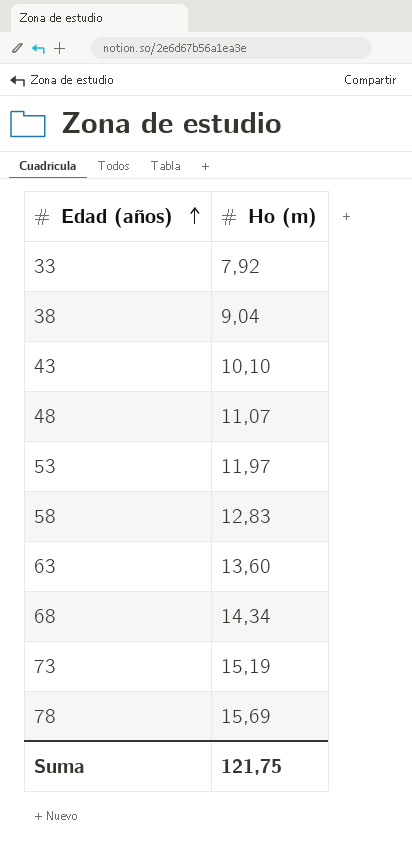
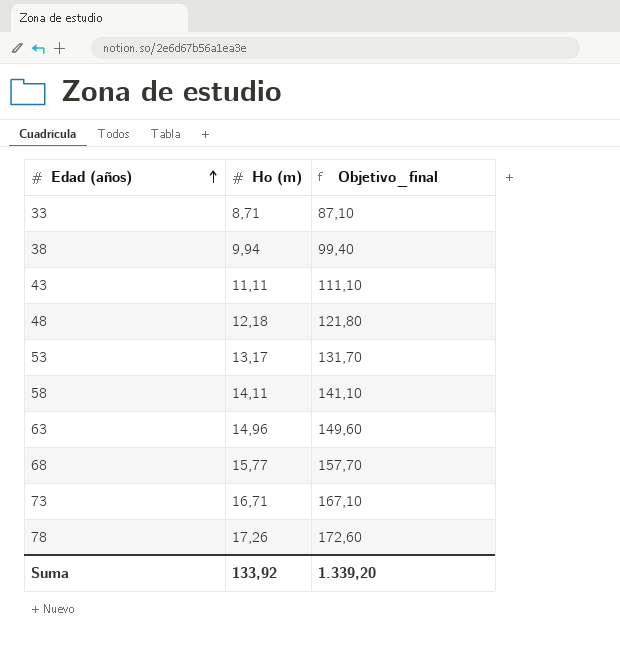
column Objetivo_final | formula: none -> [Ho (m)] * 10
33 | Ho (m): 7,92 -> 8,71
38 | Ho (m): 9,04 -> 9,94
43 | Ho (m): 10,10 -> 11,11
48 | Ho (m): 11,07 -> 12,18
53 | Ho (m): 11,97 -> 13,17
58 | Ho (m): 12,83 -> 14,11
63 | Ho (m): 13,60 -> 14,96
68 | Ho (m): 14,34 -> 15,77
73 | Ho (m): 15,19 -> 16,71
78 | Ho (m): 15,69 -> 17,26
Suma | Ho (m): 121,75 -> 133,92

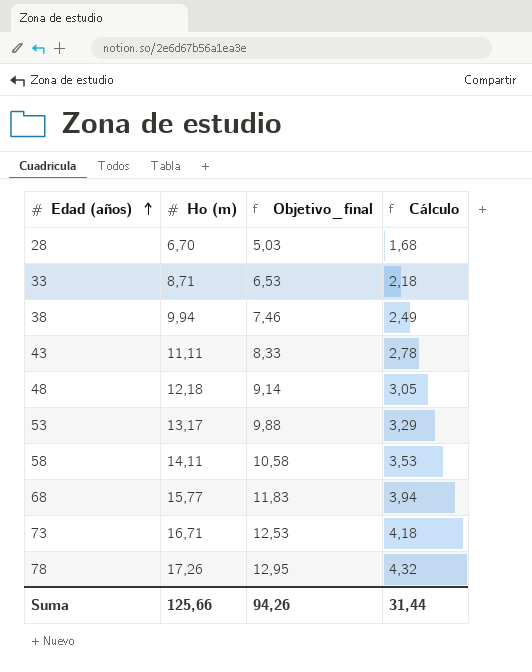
column Objetivo_final | formula: [Ho (m)] * 10 -> [Ho (m)] * 0,75
column Cálculo | formula: none -> [Ho (m)] * 0,25
row 63: 14,96 | 149,60 -> none
row 28: none -> 6,70 | 5,03 | 1,68
Suma | Ho (m): 133,92 -> 125,66
Suma | Objetivo_final: 1.339,20 -> 94,26

